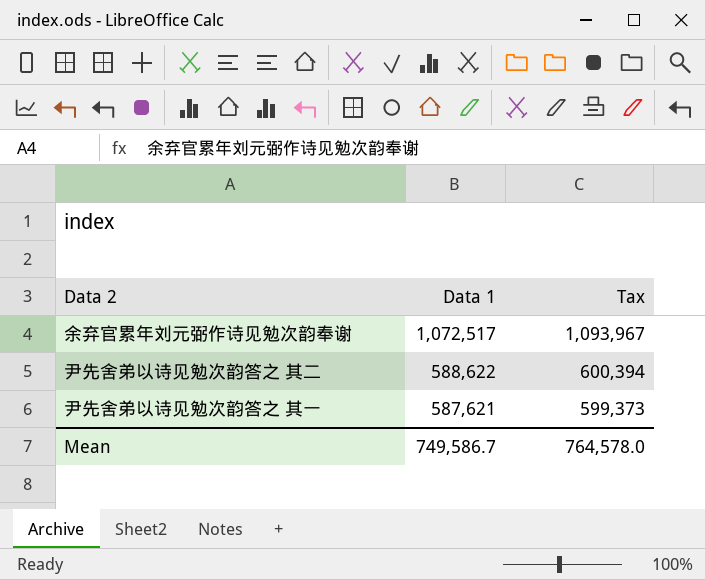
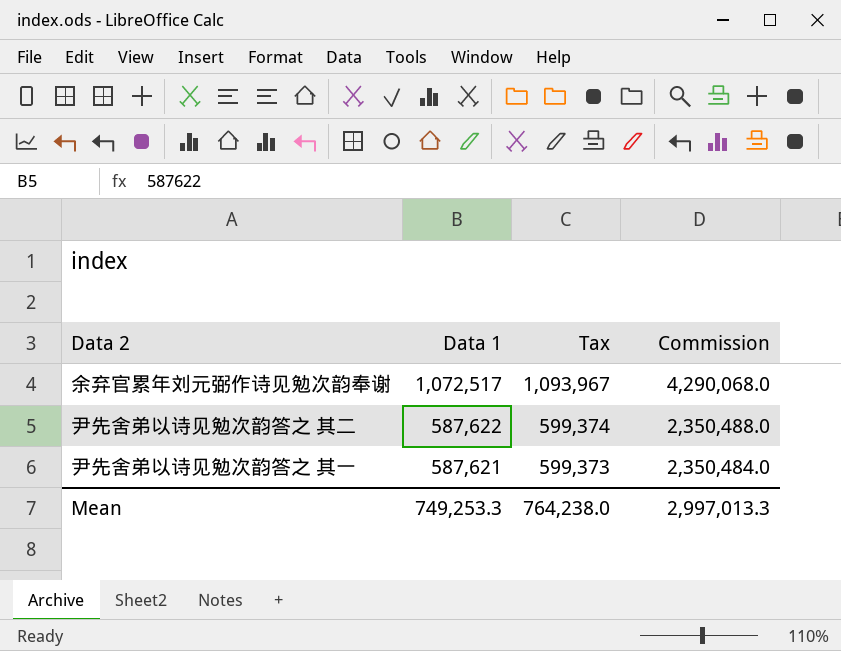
column Commission | formula: none -> [Data 1] * 4
尹先舍弟以诗见勉次韵答之 其二 | Data 1: 588,622 -> 587,622
尹先舍弟以诗见勉次韵答之 其二 | Tax: 600,394 -> 599,374
Mean | Data 1: 749,586.7 -> 749,253.3
Mean | Tax: 764,578.0 -> 764,238.0

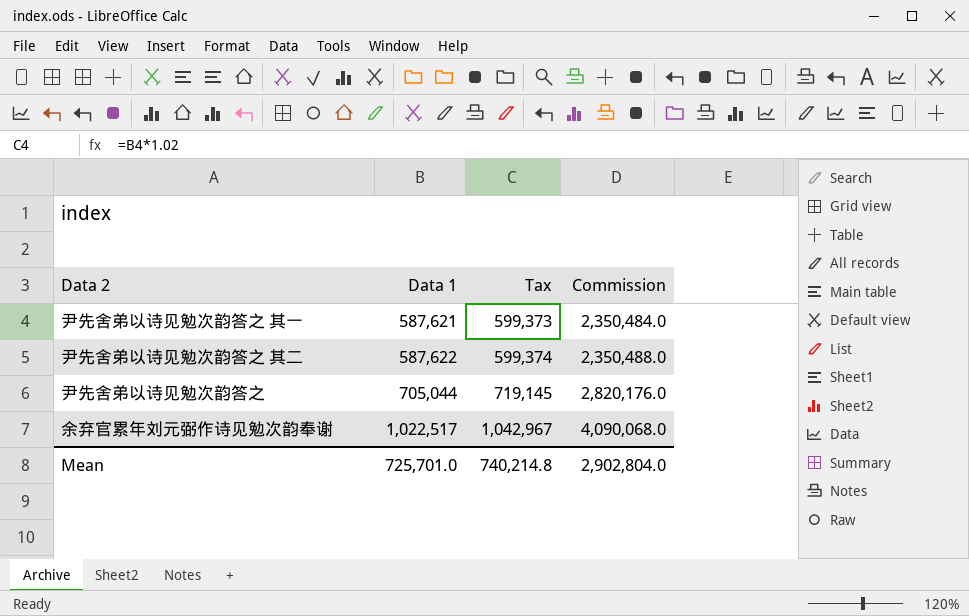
row order: Data 1 descending -> Data 1 ascending
row 尹先舍弟以诗见勉次韵答之: none -> 705,044 | 719,145 | 2,820,176.0
余弃官累年刘元弼作诗见勉次韵奉谢 | Data 1: 1,072,517 -> 1,022,517
余弃官累年刘元弼作诗见勉次韵奉谢 | Tax: 1,093,967 -> 1,042,967
余弃官累年刘元弼作诗见勉次韵奉谢 | Commission: 4,290,068.0 -> 4,090,068.0
Mean | Data 1: 749,253.3 -> 725,701.0
Mean | Tax: 764,238.0 -> 740,214.8
Mean | Commission: 2,997,013.3 -> 2,902,804.0

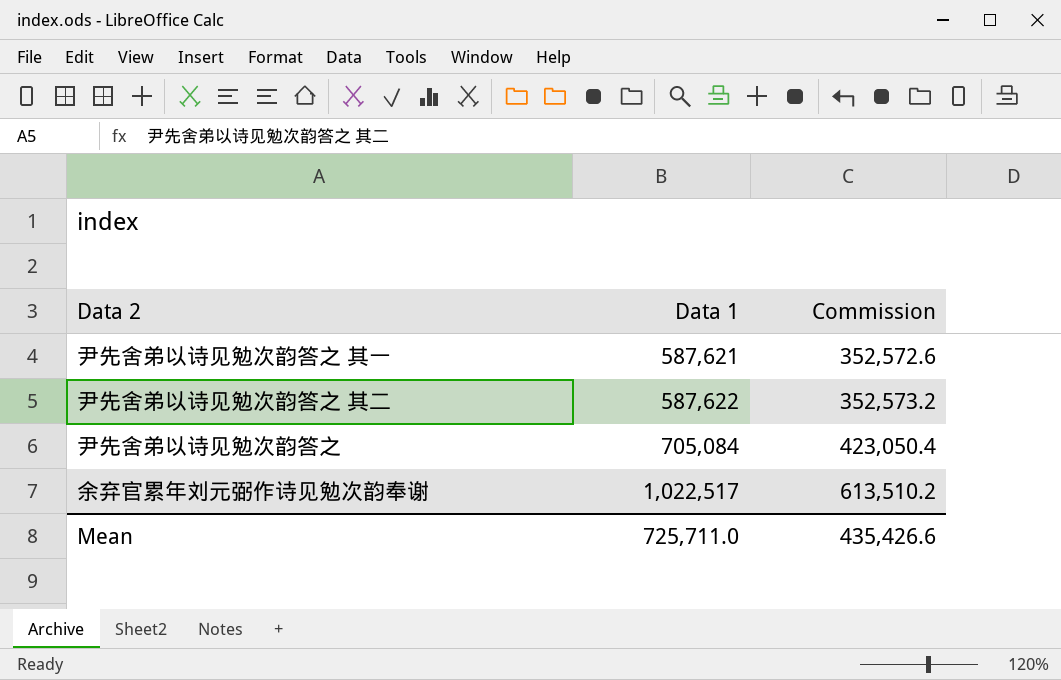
column Tax | formula: [Data 1] * 1.02 -> none
column Commission | formula: [Data 1] * 4 -> [Data 1] * 0.6
尹先舍弟以诗见勉次韵答之 | Data 1: 705,044 -> 705,084
Mean | Data 1: 725,701.0 -> 725,711.0
Mean | Commission: 2,902,804.0 -> 435,426.6

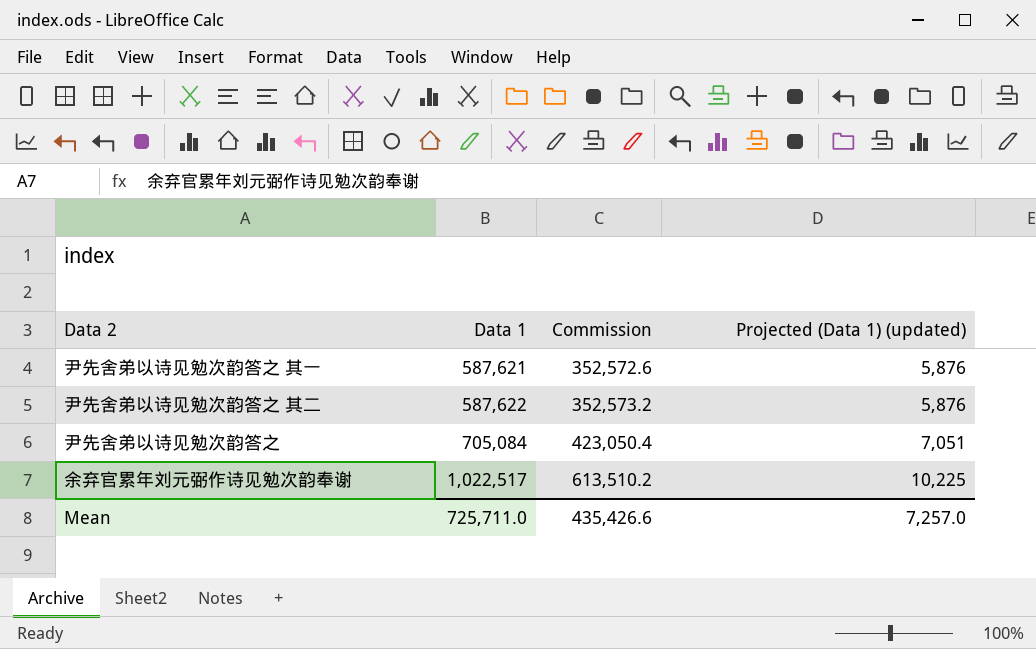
column Projected (Data 1) (updated) | formula: none -> [Data 1] * 0.01

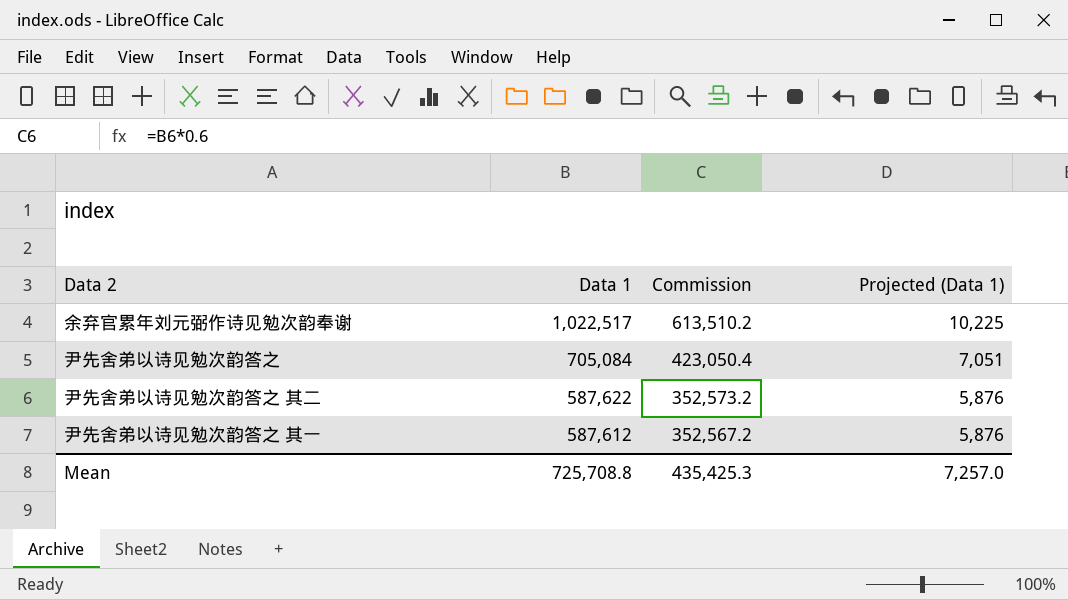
row order: Data 1 ascending -> Data 1 descending
column name: Projected (Data 1) (updated) -> Projected (Data 1)
尹先舍弟以诗见勉次韵答之 其一 | Data 1: 587,621 -> 587,612
尹先舍弟以诗见勉次韵答之 其一 | Commission: 352,572.6 -> 352,567.2
Mean | Data 1: 725,711.0 -> 725,708.8
Mean | Commission: 435,426.6 -> 435,425.3

